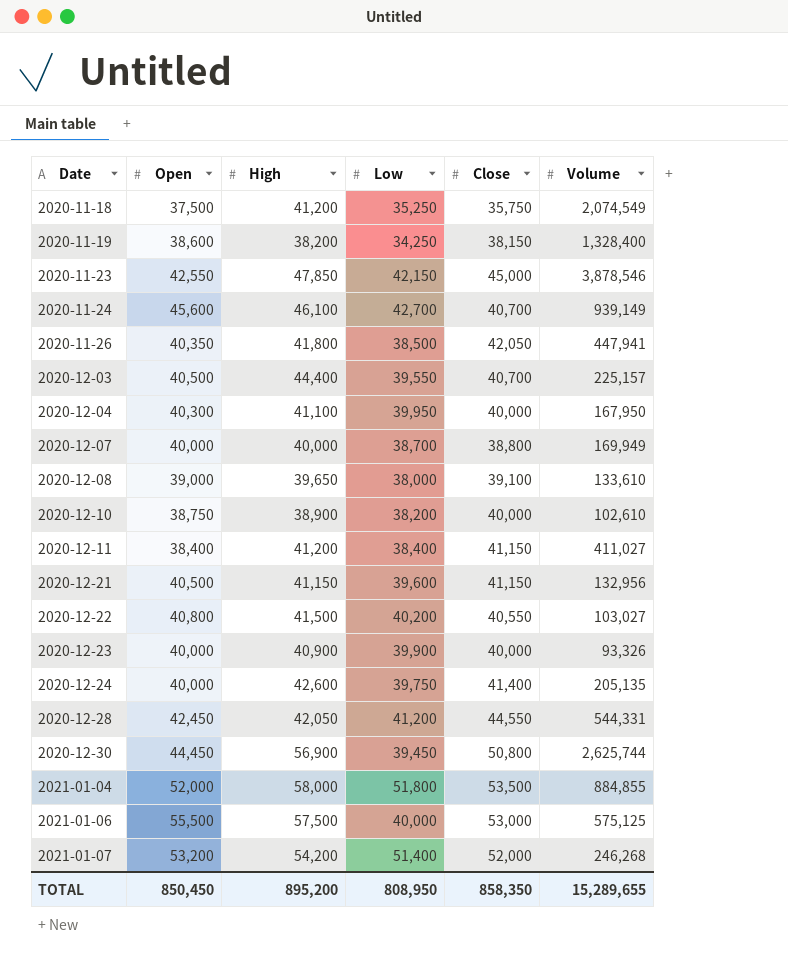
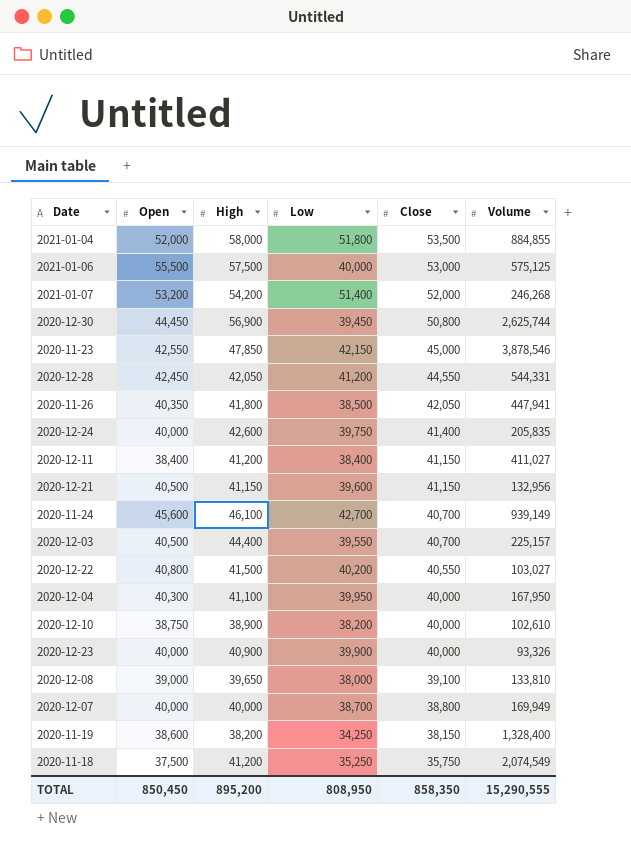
row order: Date ascending -> Close descending
2020-12-24 | Volume: 205,135 -> 205,835
2020-12-08 | Volume: 133,610 -> 133,810
TOTAL | Volume: 15,289,655 -> 15,290,555

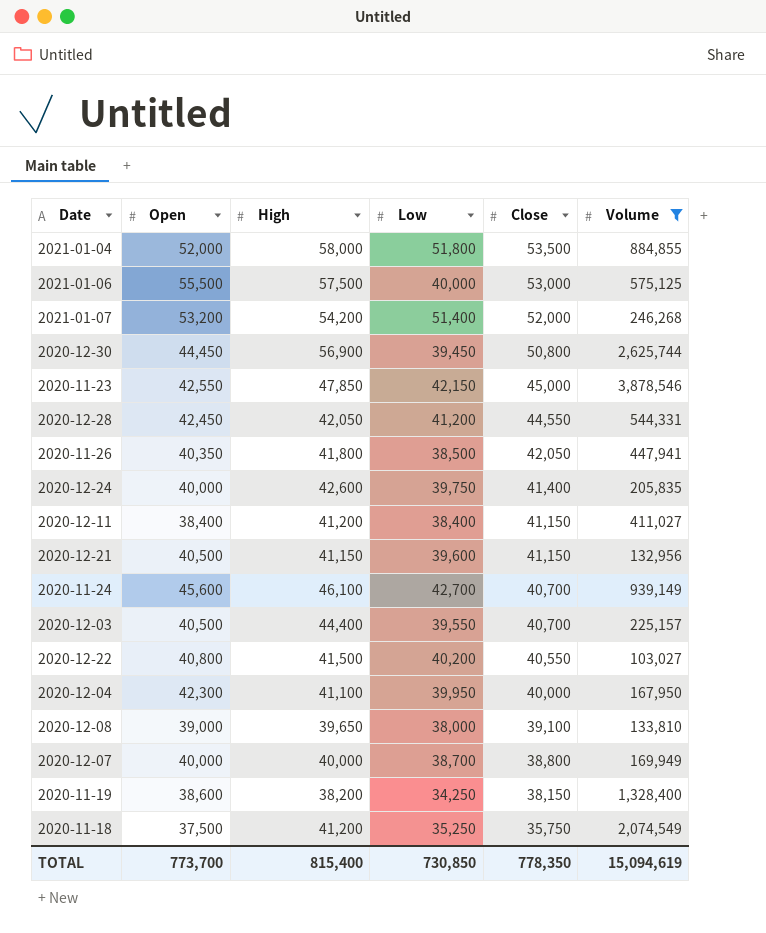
filter: none -> Volume >= 103,027
2020-12-04 | Open: 40,300 -> 42,300
TOTAL | Open: 850,450 -> 773,700
TOTAL | High: 895,200 -> 815,400
TOTAL | Low: 808,950 -> 730,850
TOTAL | Close: 858,350 -> 778,350
TOTAL | Volume: 15,290,555 -> 15,094,619

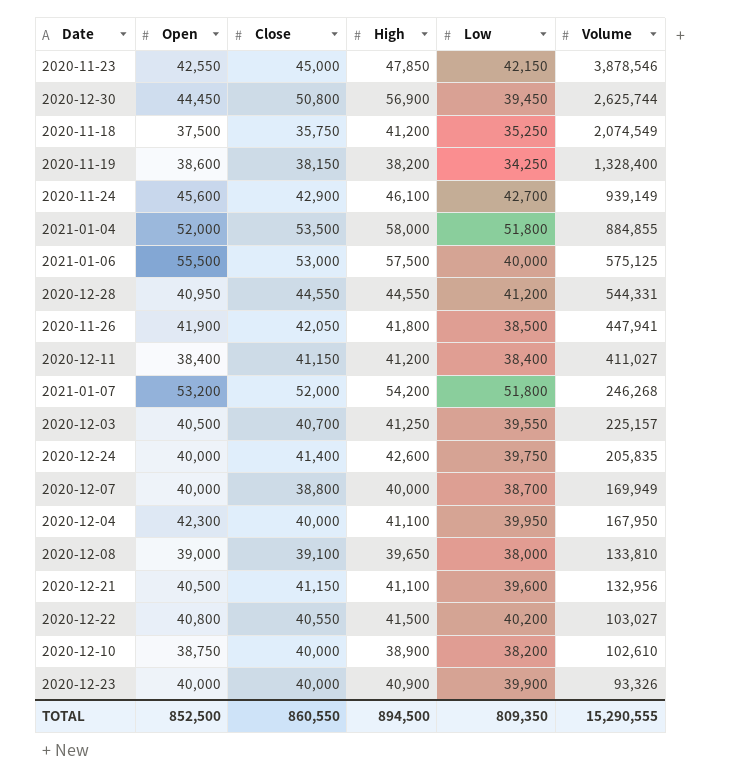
filter: Volume >= 103,027 -> none
row order: Close descending -> Volume descending
column Close | position: 5 -> 3
2020-11-24 | Close: 40,700 -> 42,900
2020-12-28 | Open: 42,450 -> 40,950
2020-12-28 | High: 42,050 -> 44,550
2020-11-26 | Open: 40,350 -> 41,900
2021-01-07 | Low: 51,400 -> 51,800
2020-12-03 | High: 44,400 -> 41,250
2020-12-21 | High: 41,150 -> 41,100
TOTAL | Open: 773,700 -> 852,500
TOTAL | Close: 778,350 -> 860,550
TOTAL | High: 815,400 -> 894,500
TOTAL | Low: 730,850 -> 809,350
TOTAL | Volume: 15,094,619 -> 15,290,555

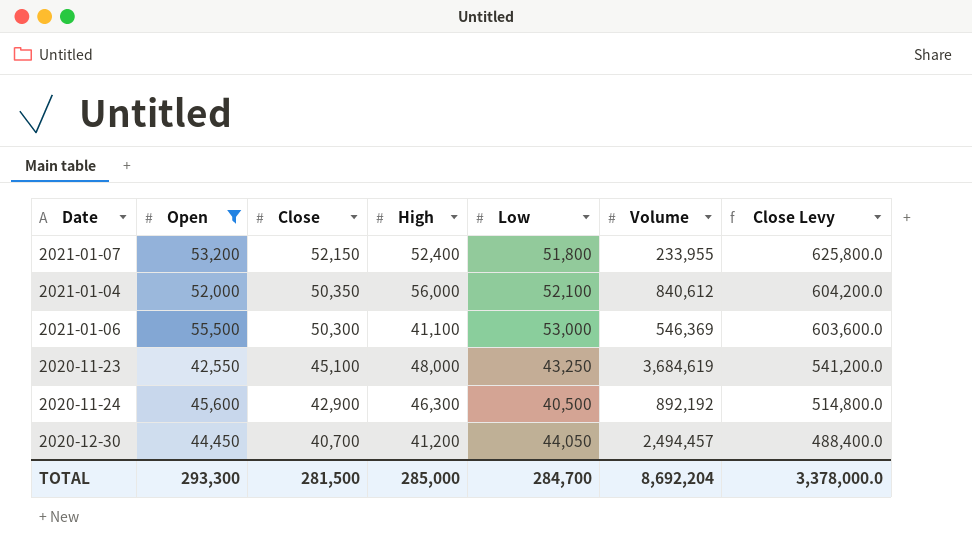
filter: none -> Open >= 42,550
row order: Volume descending -> Close descending
column Close Levy | formula: none -> [Close] * 12
2021-01-07 | Close: 52,000 -> 52,150
2021-01-07 | High: 54,200 -> 52,400
2021-01-07 | Volume: 246,268 -> 233,955
2021-01-04 | Close: 53,500 -> 50,350
2021-01-04 | High: 58,000 -> 56,000
2021-01-04 | Low: 51,800 -> 52,100
2021-01-04 | Volume: 884,855 -> 840,612
2021-01-06 | Close: 53,000 -> 50,300
2021-01-06 | High: 57,500 -> 41,100
2021-01-06 | Low: 40,000 -> 53,000
2021-01-06 | Volume: 575,125 -> 546,369
2020-11-23 | Close: 45,000 -> 45,100
2020-11-23 | High: 47,850 -> 48,000
2020-11-23 | Low: 42,150 -> 43,250
2020-11-23 | Volume: 3,878,546 -> 3,684,619
2020-11-24 | High: 46,100 -> 46,300
2020-11-24 | Low: 42,700 -> 40,500
2020-11-24 | Volume: 939,149 -> 892,192
2020-12-30 | Close: 50,800 -> 40,700
2020-12-30 | High: 56,900 -> 41,200
2020-12-30 | Low: 39,450 -> 44,050
2020-12-30 | Volume: 2,625,744 -> 2,494,457
TOTAL | Open: 852,500 -> 293,300
TOTAL | Close: 860,550 -> 281,500
TOTAL | High: 894,500 -> 285,000
TOTAL | Low: 809,350 -> 284,700
TOTAL | Volume: 15,290,555 -> 8,692,204

